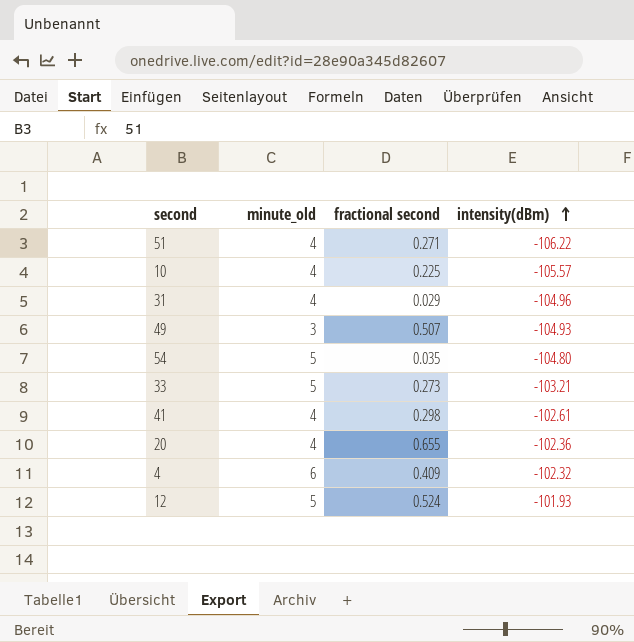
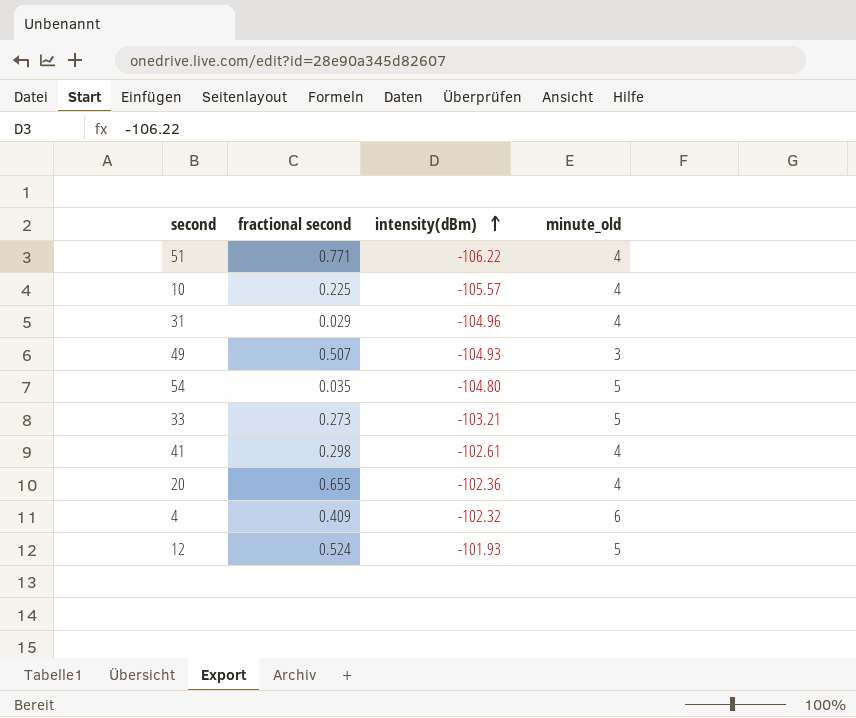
column minute_old | position: 2 -> 4
51 | fractional second: 0.271 -> 0.771

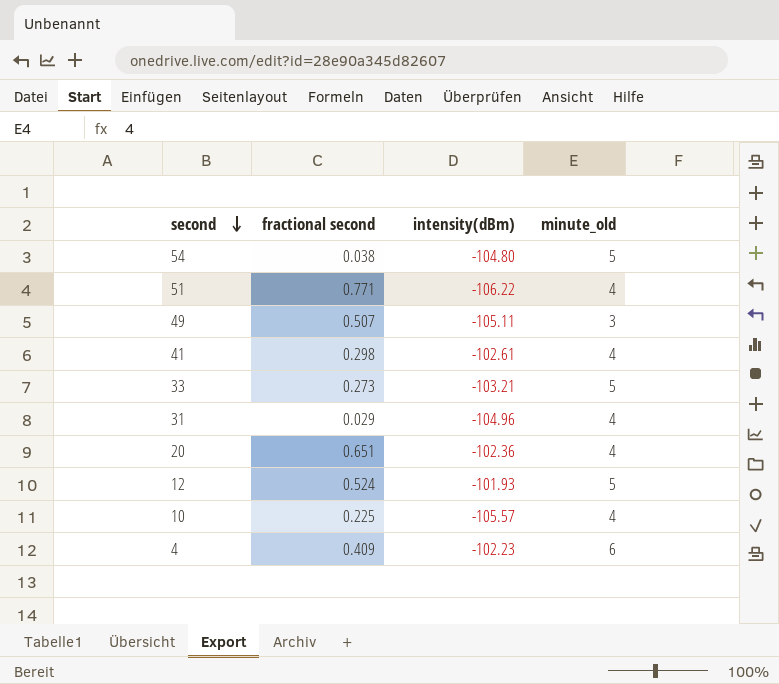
row order: intensity(dBm) ascending -> second descending
54 | fractional second: 0.035 -> 0.038
49 | intensity(dBm): -104.93 -> -105.11
20 | fractional second: 0.655 -> 0.651
4 | intensity(dBm): -102.32 -> -102.23

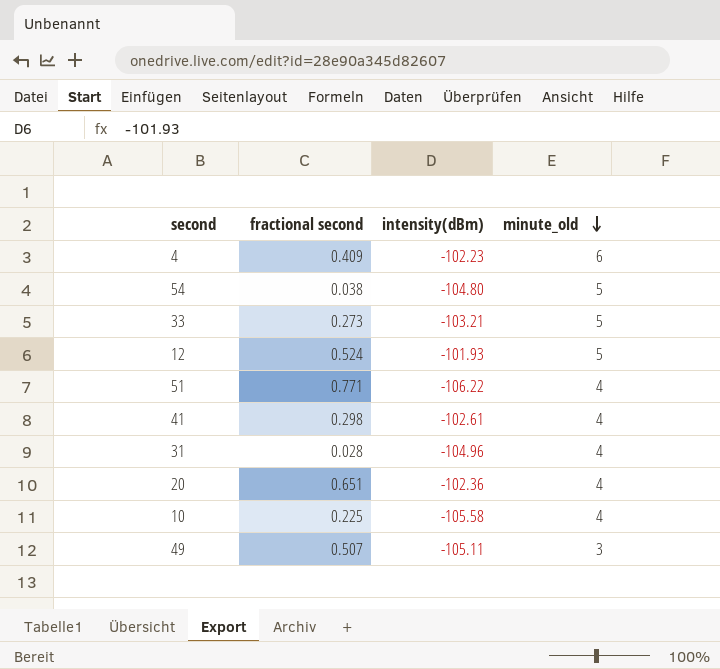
row order: second descending -> minute_old descending
31 | fractional second: 0.029 -> 0.028
10 | intensity(dBm): -105.57 -> -105.58

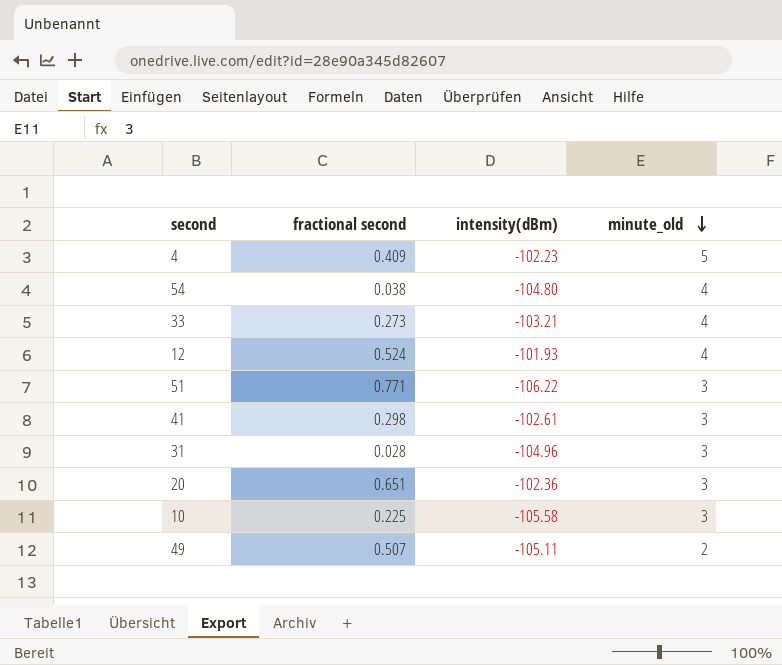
4 | minute_old: 6 -> 5
54 | minute_old: 5 -> 4
33 | minute_old: 5 -> 4
12 | minute_old: 5 -> 4
51 | minute_old: 4 -> 3
41 | minute_old: 4 -> 3
31 | minute_old: 4 -> 3
20 | minute_old: 4 -> 3
10 | minute_old: 4 -> 3
49 | minute_old: 3 -> 2

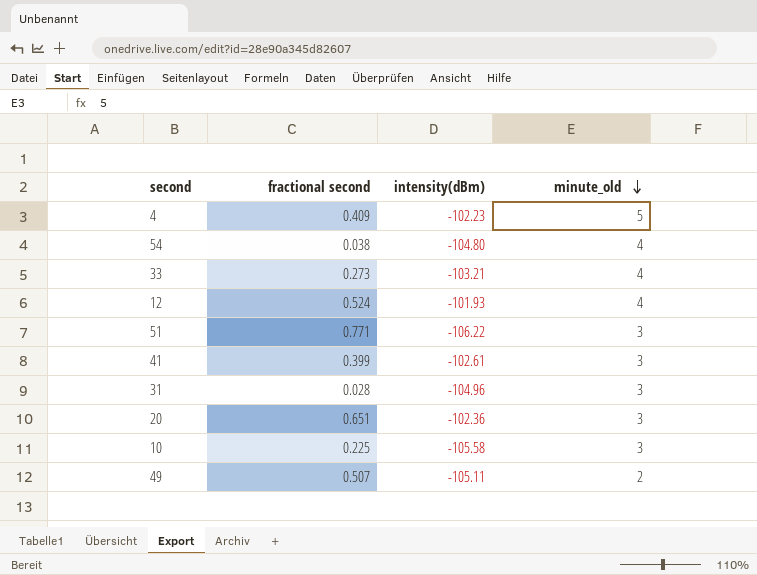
41 | fractional second: 0.298 -> 0.399

